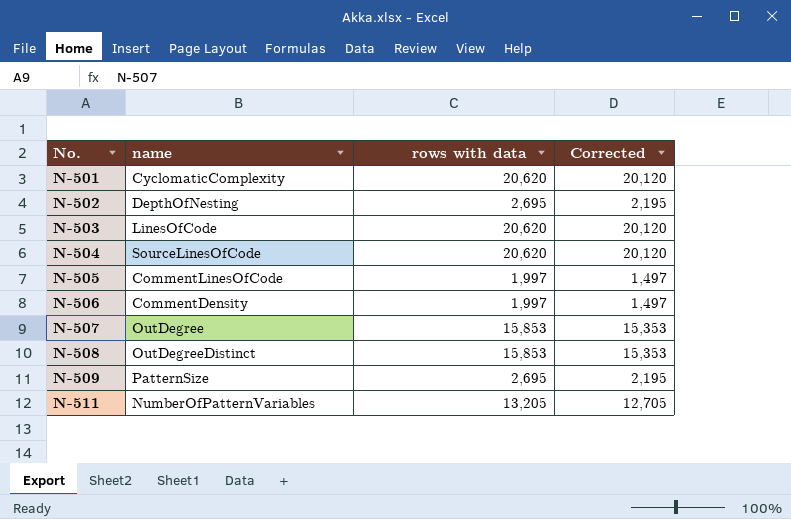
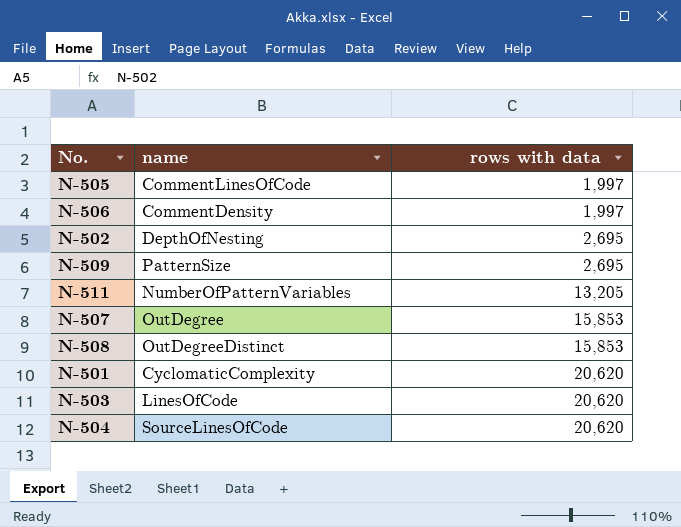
row order: No. ascending -> rows with data ascending
column Corrected | formula: [rows with data] - 500 -> none

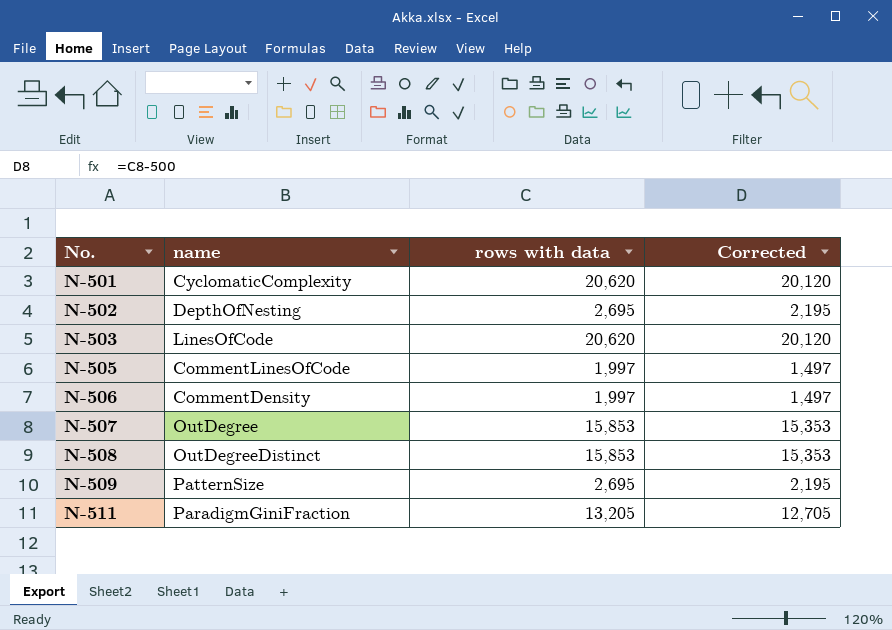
row order: rows with data ascending -> No. ascending
column Corrected | formula: none -> [rows with data] - 500
row N-504: SourceLinesOfCode | 20,620 -> none
N-511 | name: NumberOfPatternVariables -> ParadigmGiniFraction

